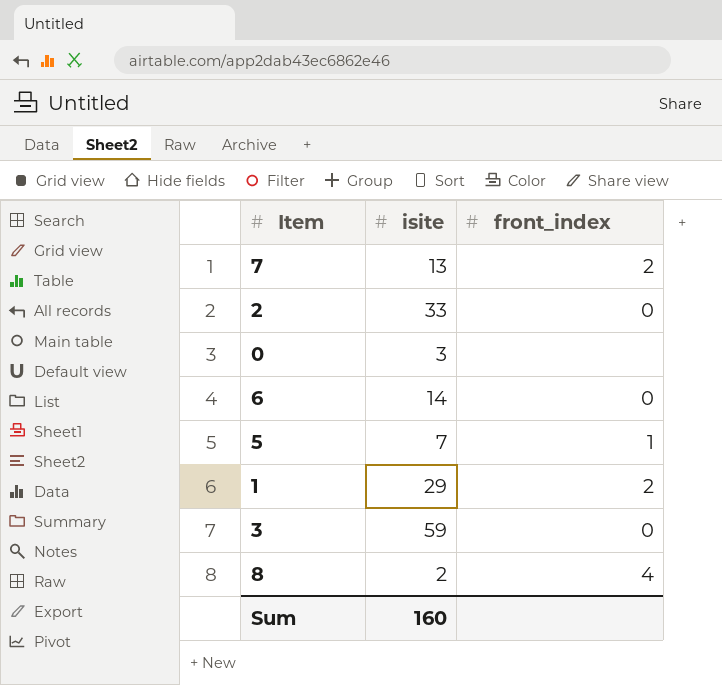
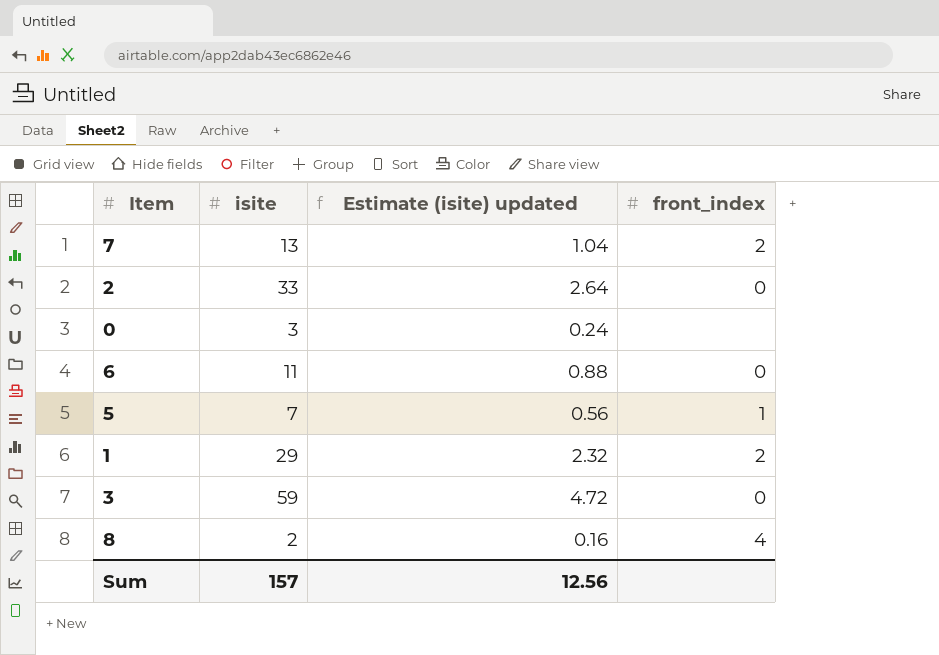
column Estimate (isite) updated | formula: none -> [isite] * 0.08
6 | isite: 14 -> 11
Sum | isite: 160 -> 157

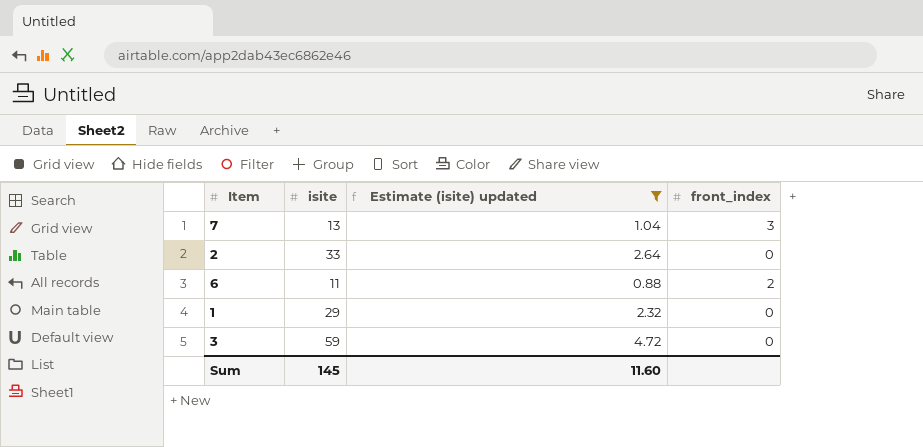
filter: none -> Estimate (isite) updated >= 0.88
7 | front_index: 2 -> 3
6 | front_index: 0 -> 2
1 | front_index: 2 -> 0
Sum | isite: 157 -> 145
Sum | Estimate (isite) updated: 12.56 -> 11.60

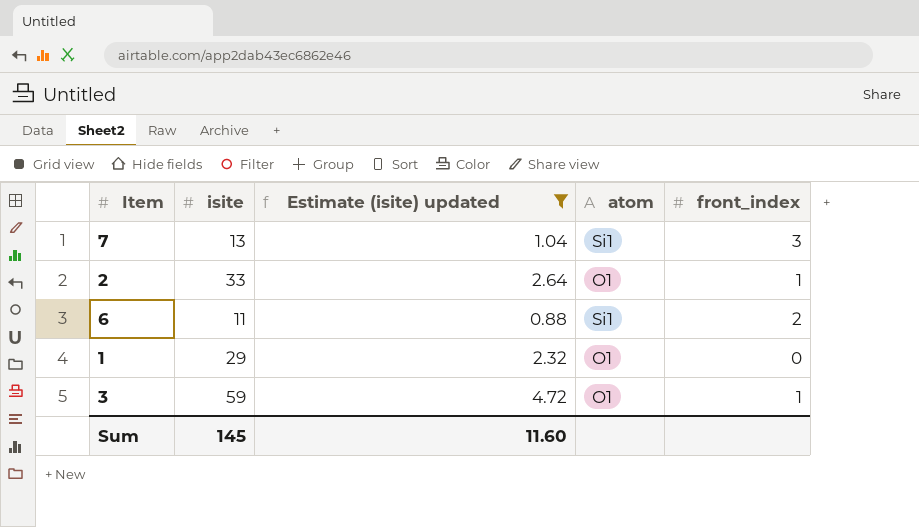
column atom | position: none -> 4
2 | front_index: 0 -> 1
3 | front_index: 0 -> 1

